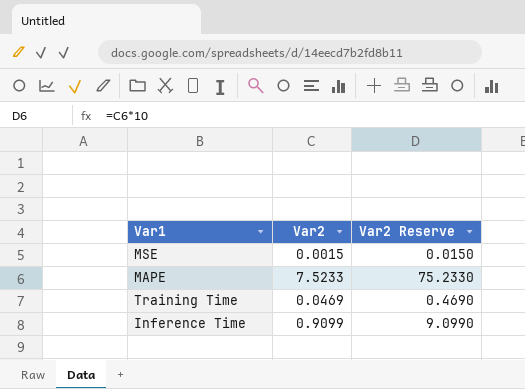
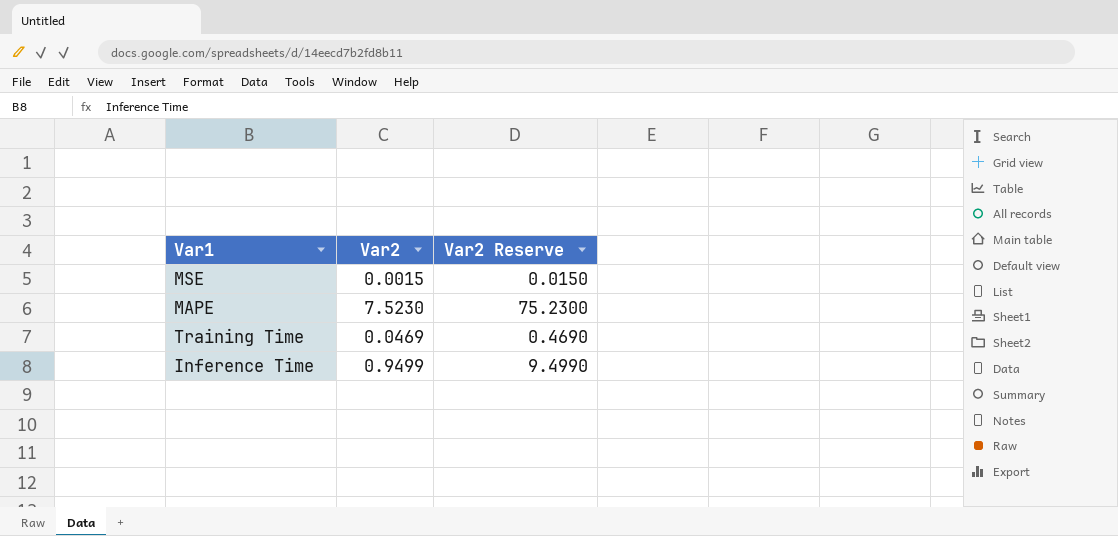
MAPE | Var2: 7.5233 -> 7.5230
MAPE | Var2 Reserve: 75.2330 -> 75.2300
Inference Time | Var2: 0.9099 -> 0.9499
Inference Time | Var2 Reserve: 9.0990 -> 9.4990

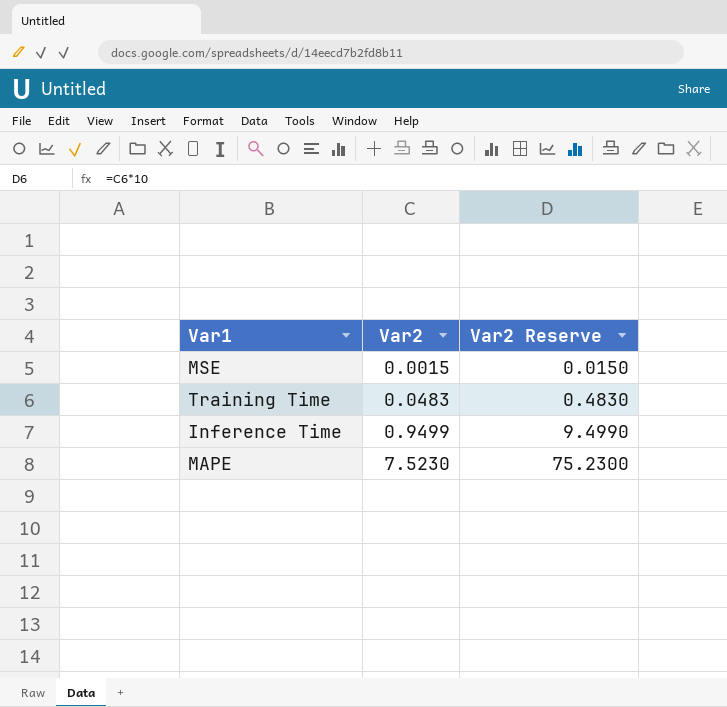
row order: none -> Var2 ascending
Training Time | Var2: 0.0469 -> 0.0483
Training Time | Var2 Reserve: 0.4690 -> 0.4830

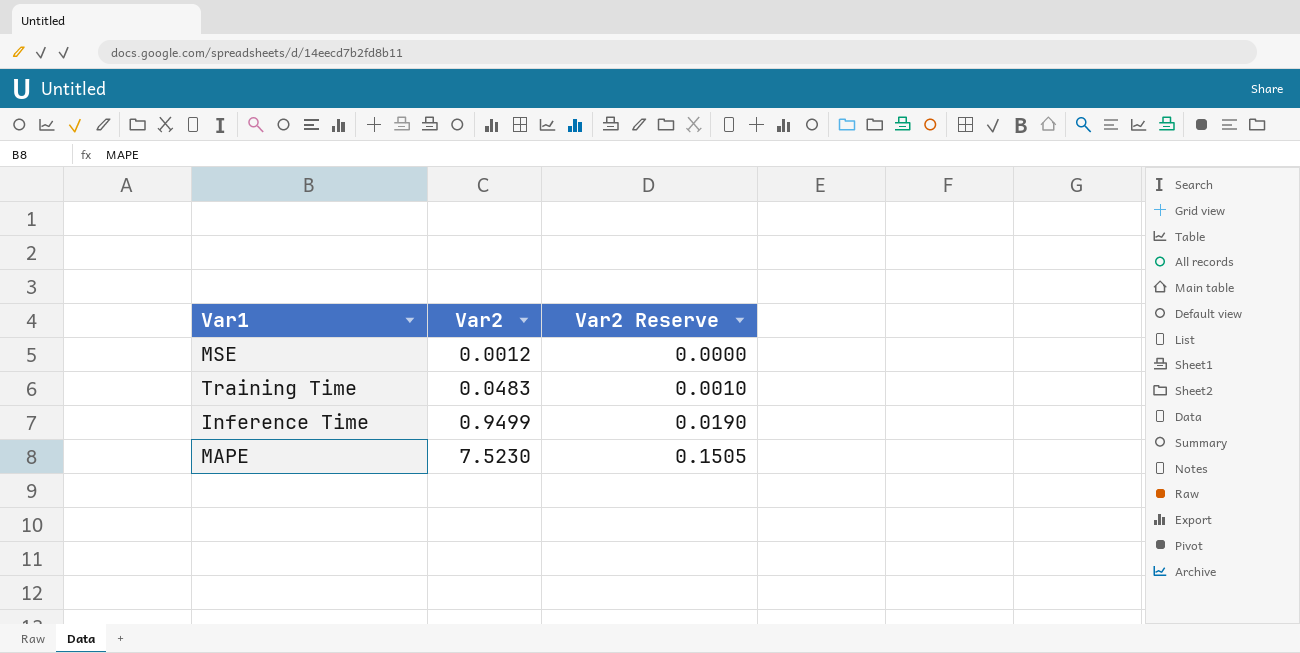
column Var2 Reserve | formula: [Var2] * 10 -> [Var2] * 0.02
MSE | Var2: 0.0015 -> 0.0012

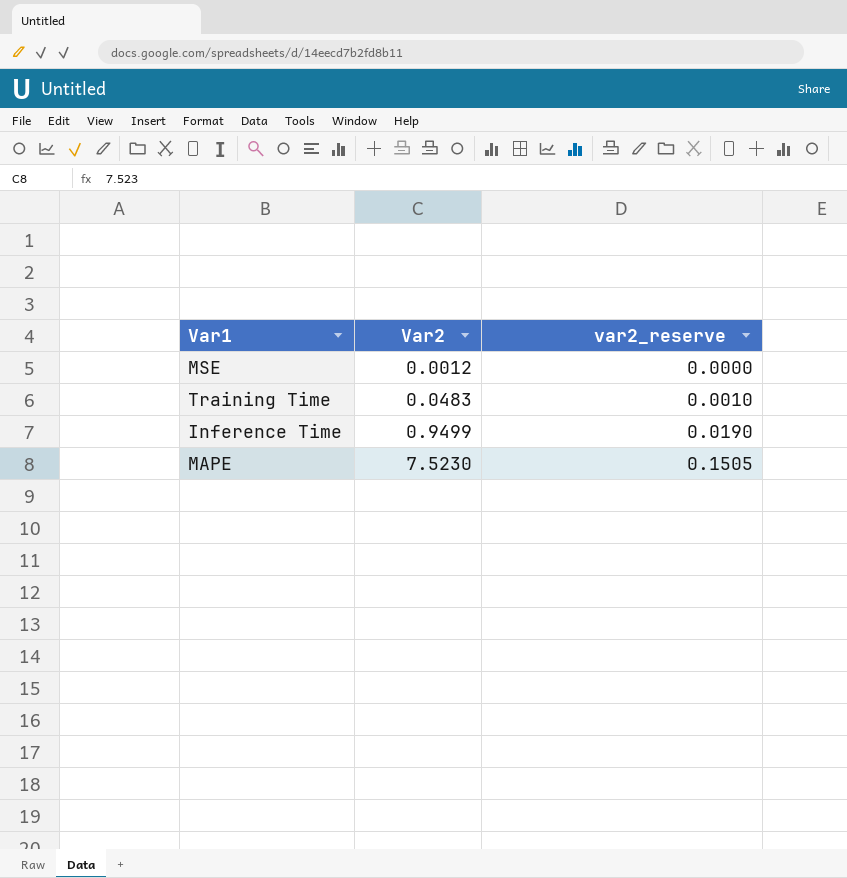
column name: Var2 Reserve -> var2_reserve

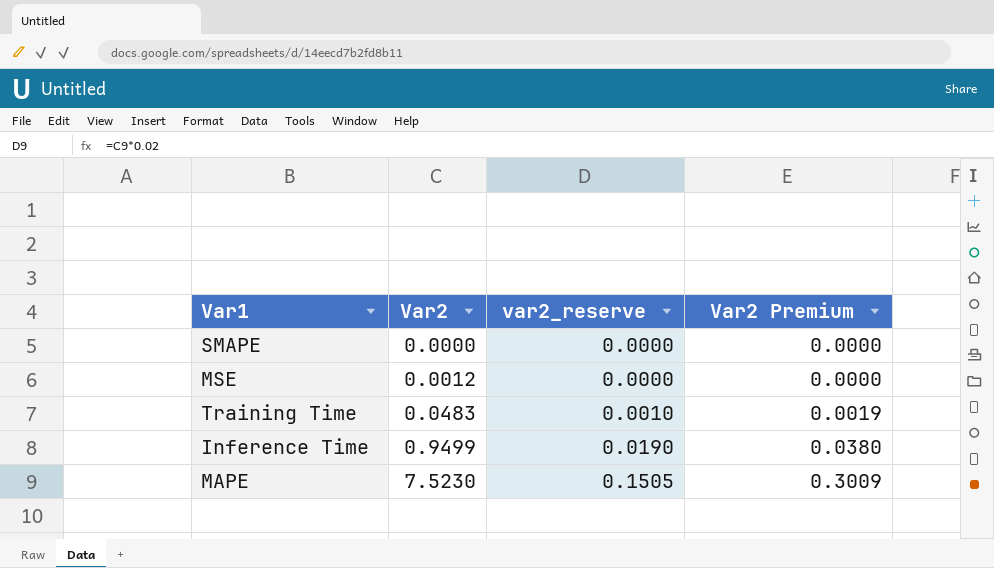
column Var2 Premium | formula: none -> [Var2] * 0.04
row SMAPE: none -> 0.0000 | 0.0000 | 0.0000

